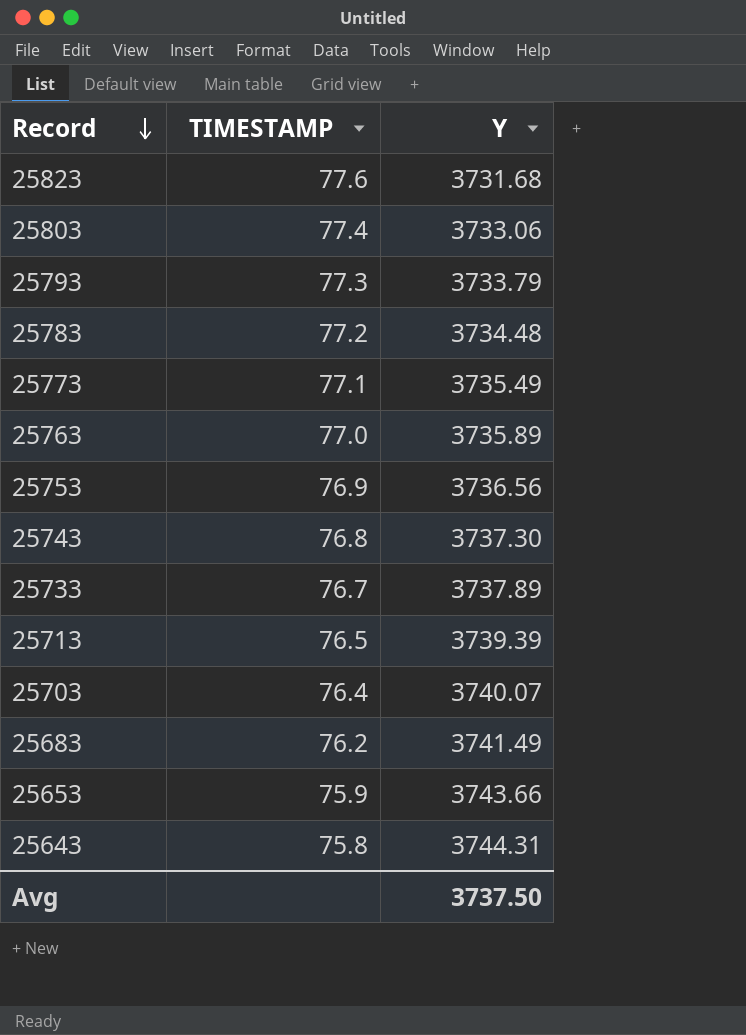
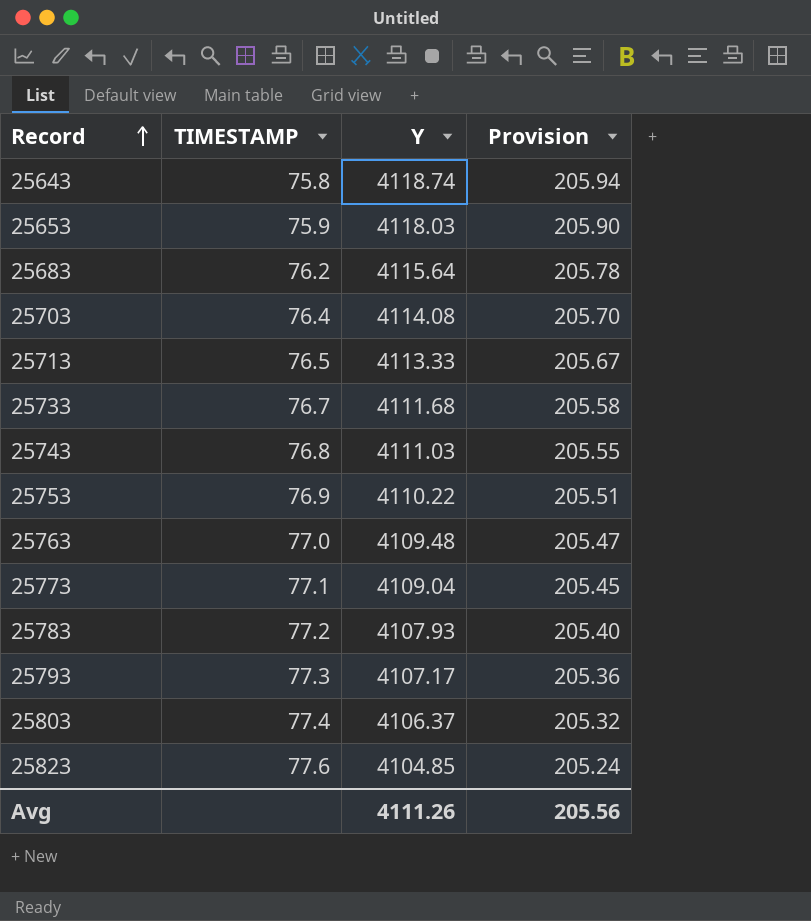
row order: Record descending -> Record ascending
column Provision | formula: none -> [Y] * 0.05
25643 | Y: 3744.31 -> 4118.74
25653 | Y: 3743.66 -> 4118.03
25683 | Y: 3741.49 -> 4115.64
25703 | Y: 3740.07 -> 4114.08
25713 | Y: 3739.39 -> 4113.33
25733 | Y: 3737.89 -> 4111.68
25743 | Y: 3737.30 -> 4111.03
25753 | Y: 3736.56 -> 4110.22
25763 | Y: 3735.89 -> 4109.48
25773 | Y: 3735.49 -> 4109.04
25783 | Y: 3734.48 -> 4107.93
25793 | Y: 3733.79 -> 4107.17
25803 | Y: 3733.06 -> 4106.37
25823 | Y: 3731.68 -> 4104.85
Avg | Y: 3737.50 -> 4111.26

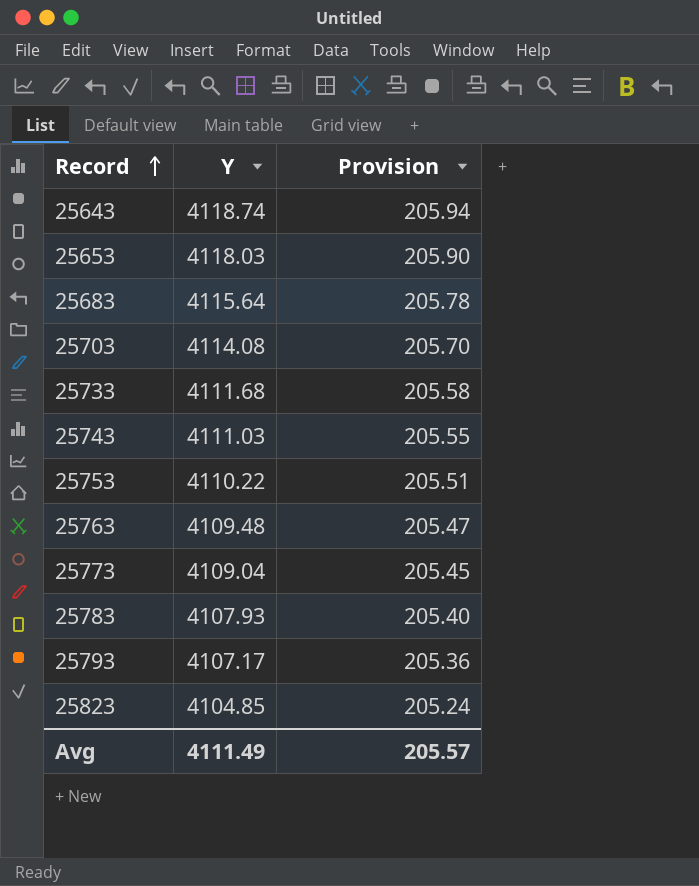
column TIMESTAMP | position: 2 -> none
row 25713: 76.5 | 4113.33 | 205.67 -> none
row 25803: 77.4 | 4106.37 | 205.32 -> none
Avg | Y: 4111.26 -> 4111.49
Avg | Provision: 205.56 -> 205.57

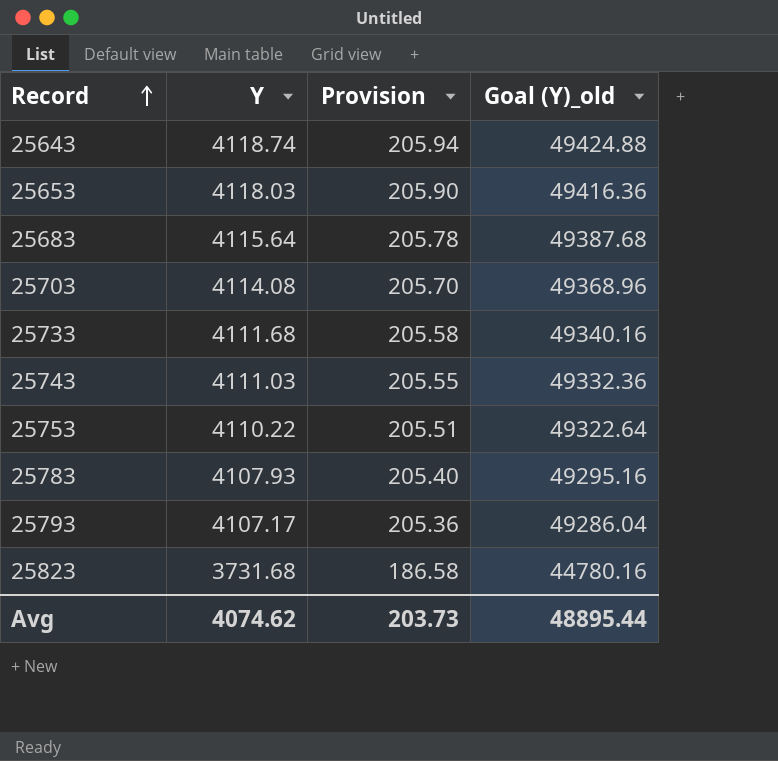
column Goal (Y)_old | formula: none -> [Y] * 12
row 25763: 4109.48 | 205.47 -> none
row 25773: 4109.04 | 205.45 -> none
25823 | Y: 4104.85 -> 3731.68
25823 | Provision: 205.24 -> 186.58
Avg | Y: 4111.49 -> 4074.62
Avg | Provision: 205.57 -> 203.73

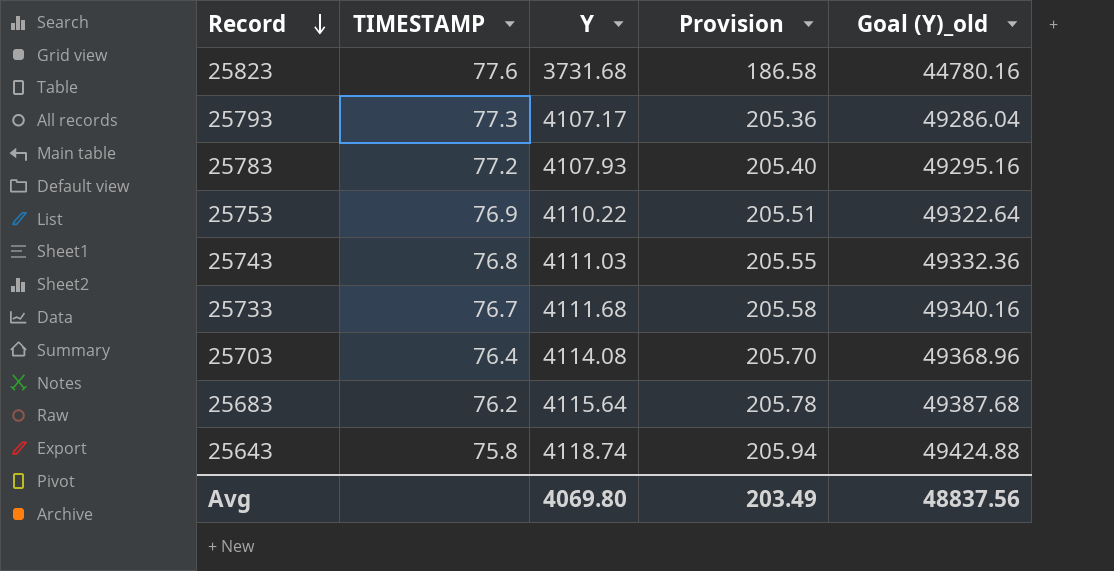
row order: Record ascending -> Record descending
column TIMESTAMP | position: none -> 2
row 25653: 4118.03 | 205.90 | 49416.36 -> none
Avg | Y: 4074.62 -> 4069.80
Avg | Provision: 203.73 -> 203.49
Avg | Goal (Y)_old: 48895.44 -> 48837.56

